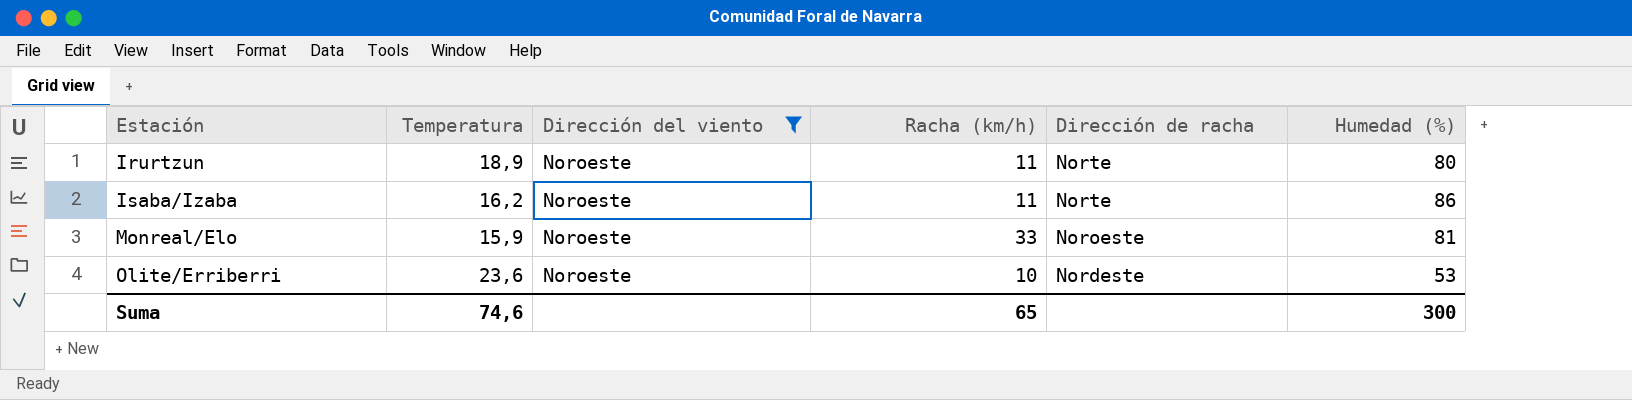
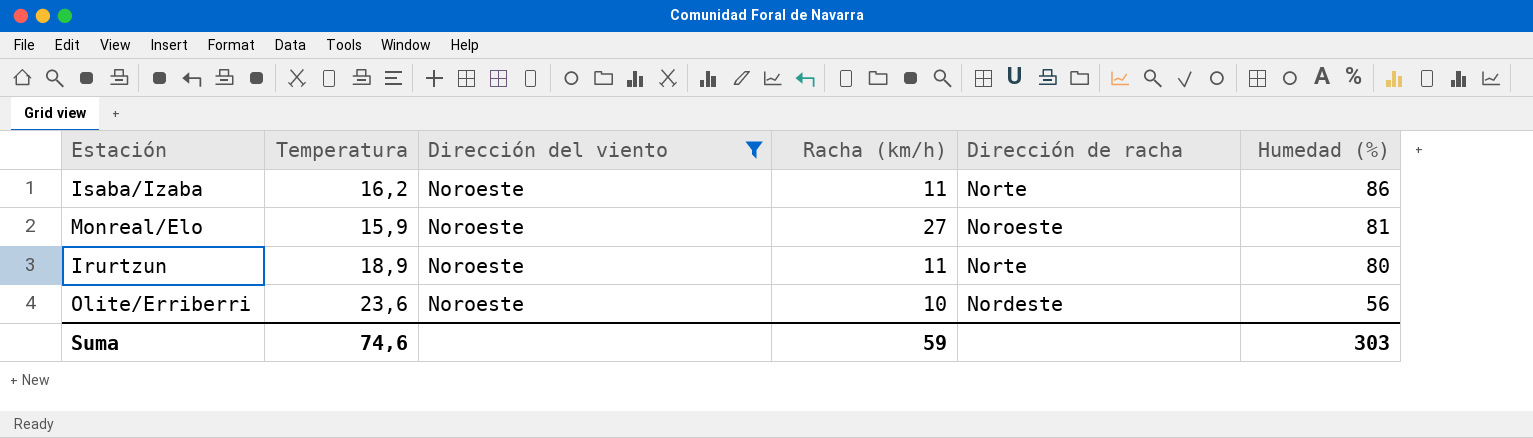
row order: Estación ascending -> Humedad (%) descending
Monreal/Elo | Racha (km/h): 33 -> 27
Olite/Erriberri | Humedad (%): 53 -> 56
Suma | Racha (km/h): 65 -> 59
Suma | Humedad (%): 300 -> 303

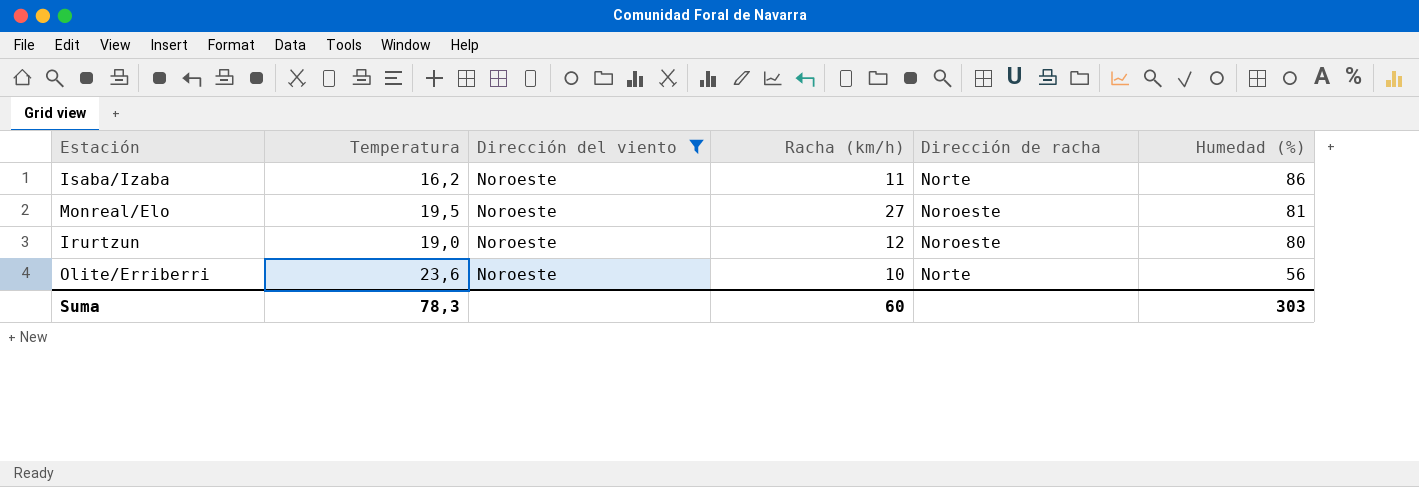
Monreal/Elo | Temperatura: 15,9 -> 19,5
Irurtzun | Temperatura: 18,9 -> 19,0
Irurtzun | Racha (km/h): 11 -> 12
Irurtzun | Dirección de racha: Norte -> Noroeste
Olite/Erriberri | Dirección de racha: Nordeste -> Norte
Suma | Temperatura: 74,6 -> 78,3
Suma | Racha (km/h): 59 -> 60

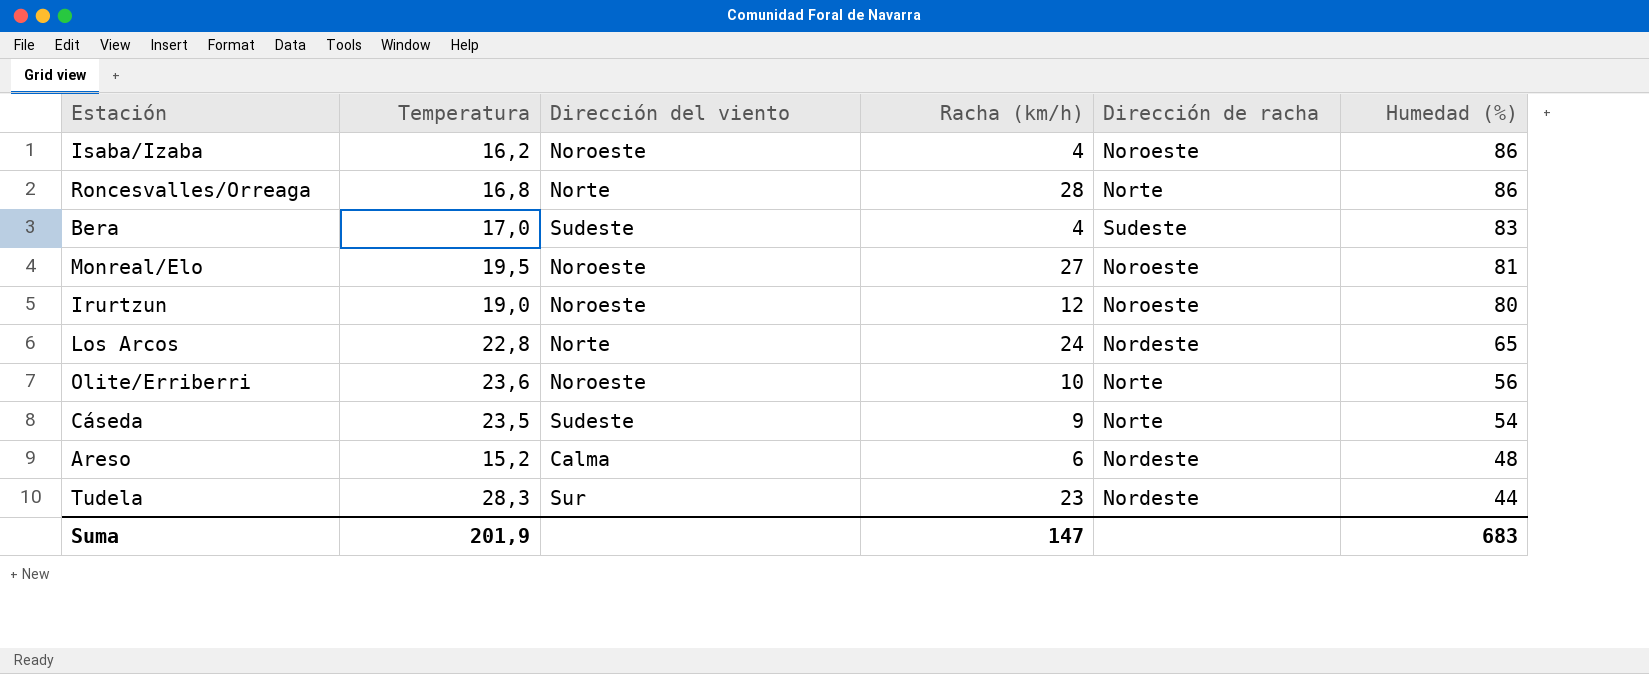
filter: Dirección del viento = Noroeste -> none
Isaba/Izaba | Racha (km/h): 11 -> 4
Isaba/Izaba | Dirección de racha: Norte -> Noroeste
Suma | Temperatura: 78,3 -> 201,9
Suma | Racha (km/h): 60 -> 147
Suma | Humedad (%): 303 -> 683

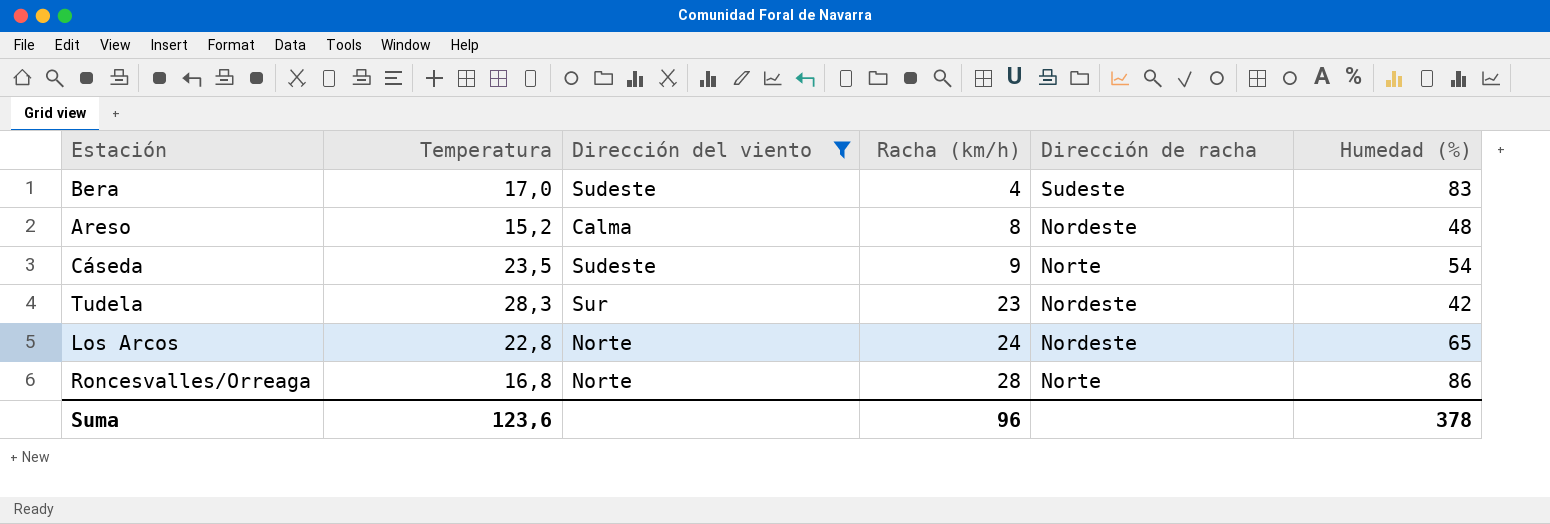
filter: none -> Dirección del viento != Noroeste
row order: Humedad (%) descending -> Racha (km/h) ascending
Areso | Racha (km/h): 6 -> 8
Tudela | Humedad (%): 44 -> 42
Suma | Temperatura: 201,9 -> 123,6
Suma | Racha (km/h): 147 -> 96
Suma | Humedad (%): 683 -> 378

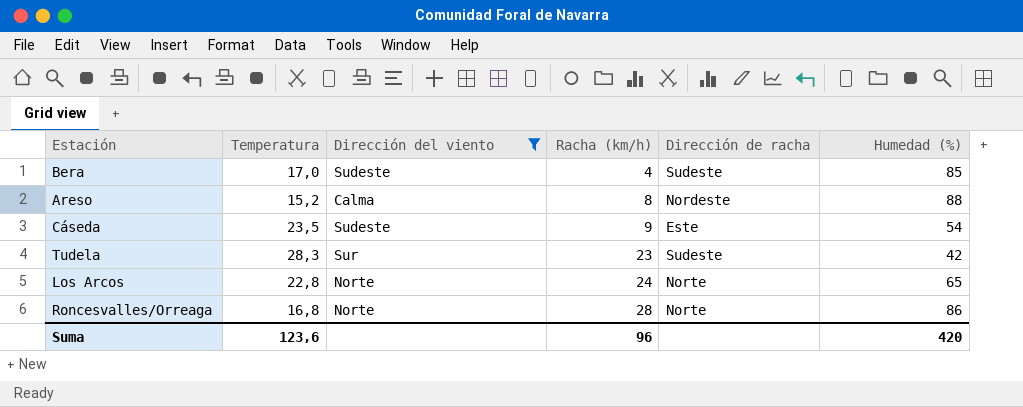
Bera | Humedad (%): 83 -> 85
Areso | Humedad (%): 48 -> 88
Cáseda | Dirección de racha: Norte -> Este
Tudela | Dirección de racha: Nordeste -> Sudeste
Los Arcos | Dirección de racha: Nordeste -> Norte
Suma | Humedad (%): 378 -> 420

